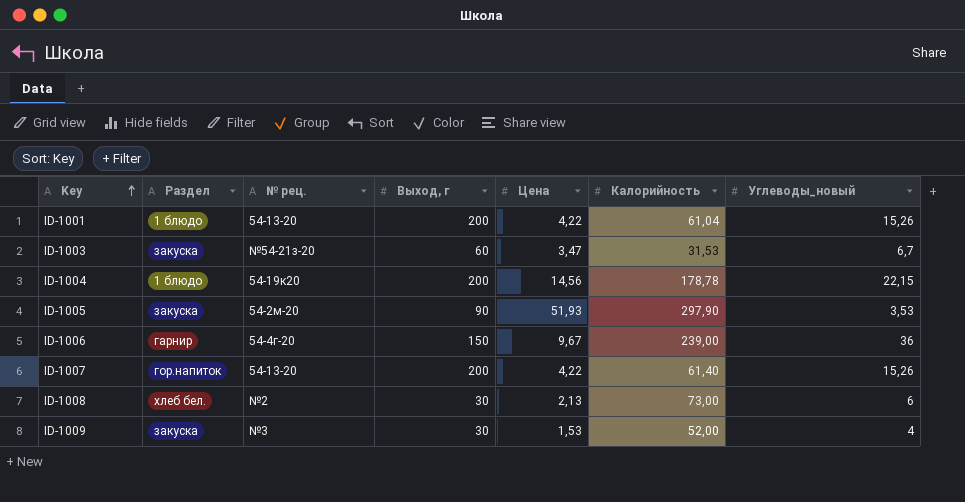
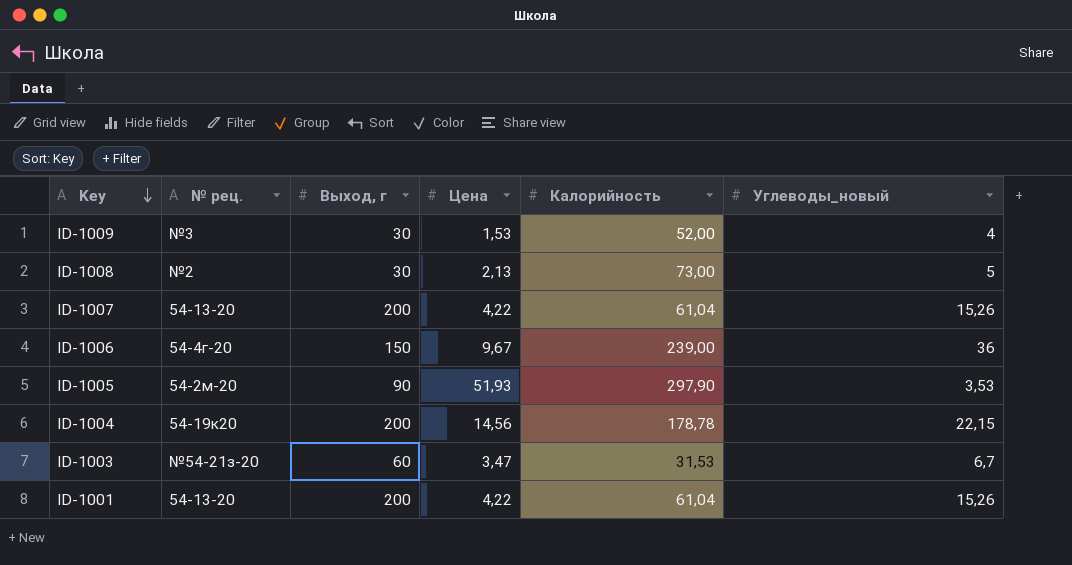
row order: Key ascending -> Key descending
column Раздел | position: 2 -> none
ID-1008 | Углеводы_новый: 6 -> 5
ID-1007 | Калорийность: 61,40 -> 61,04

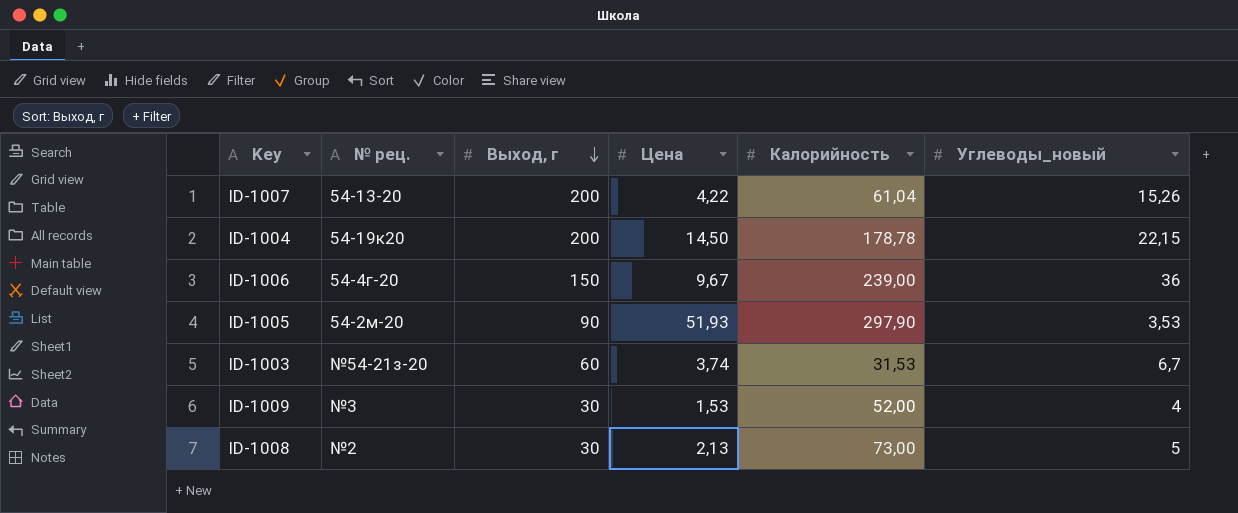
row order: Key descending -> Выход, г descending
row ID-1001: 54-13-20 | 200 | 4,22 | 61,04 | 15,26 -> none
ID-1004 | Цена: 14,56 -> 14,50
ID-1003 | Цена: 3,47 -> 3,74

